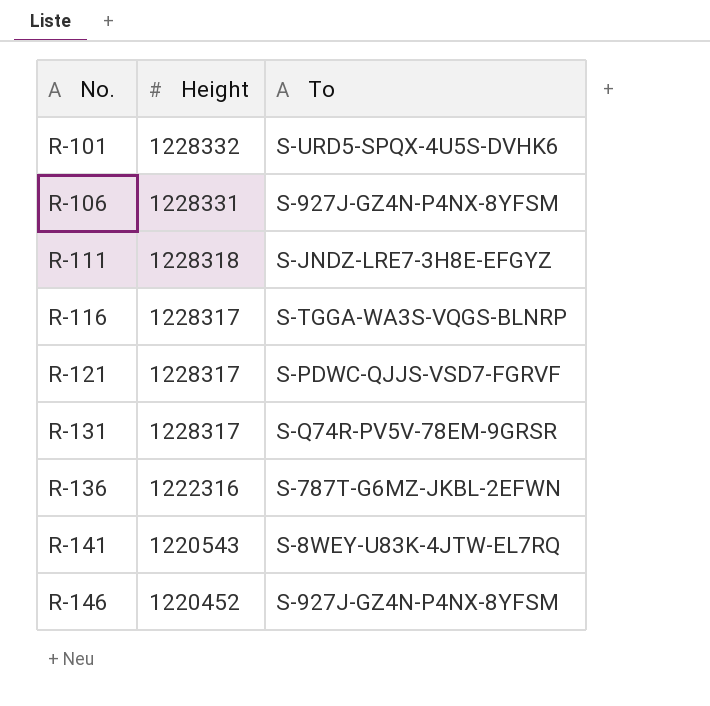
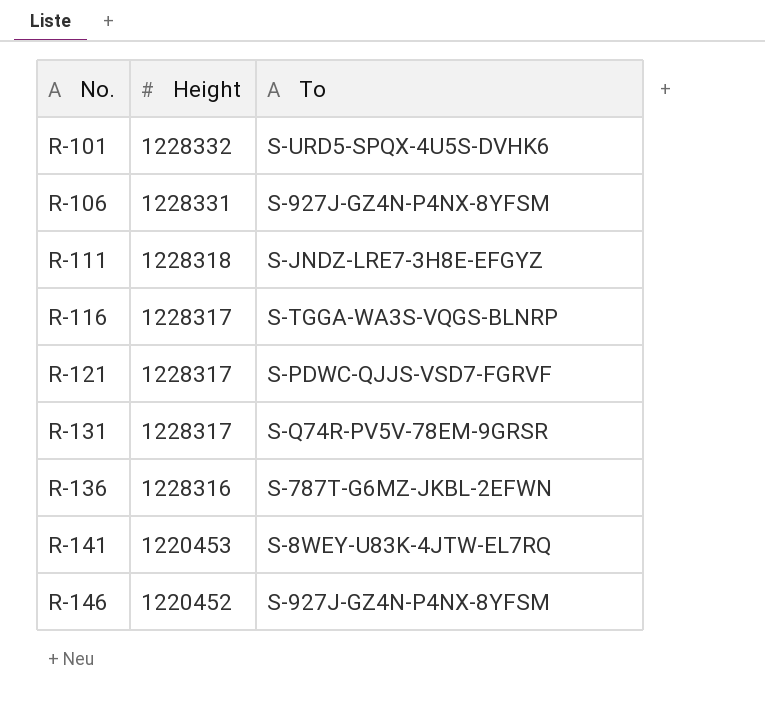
R-136 | Height: 1222316 -> 1228316
R-141 | Height: 1220543 -> 1220453

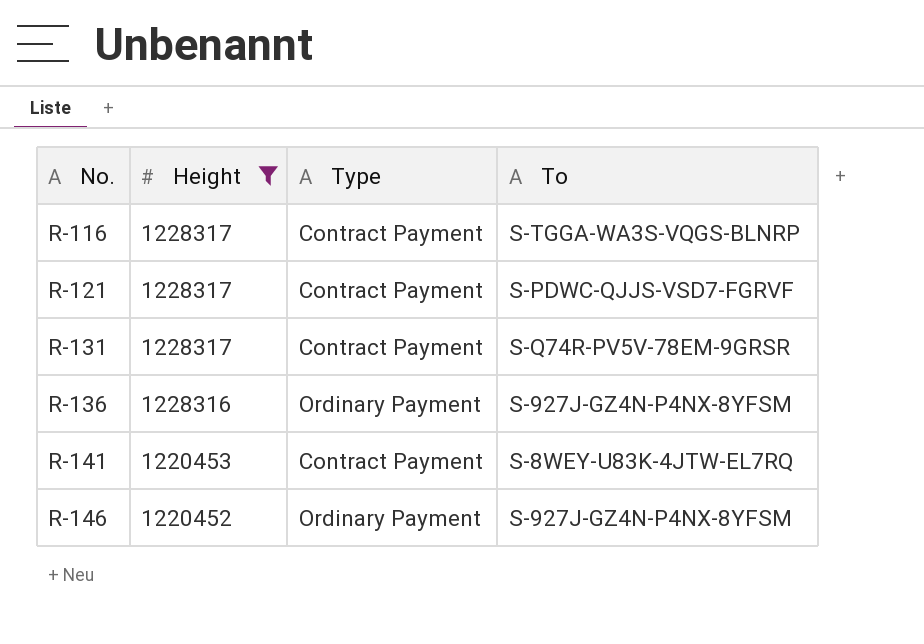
filter: none -> Height <= 1228317
column Type | position: none -> 3
R-136 | To: S-787T-G6MZ-JKBL-2EFWN -> S-927J-GZ4N-P4NX-8YFSM

